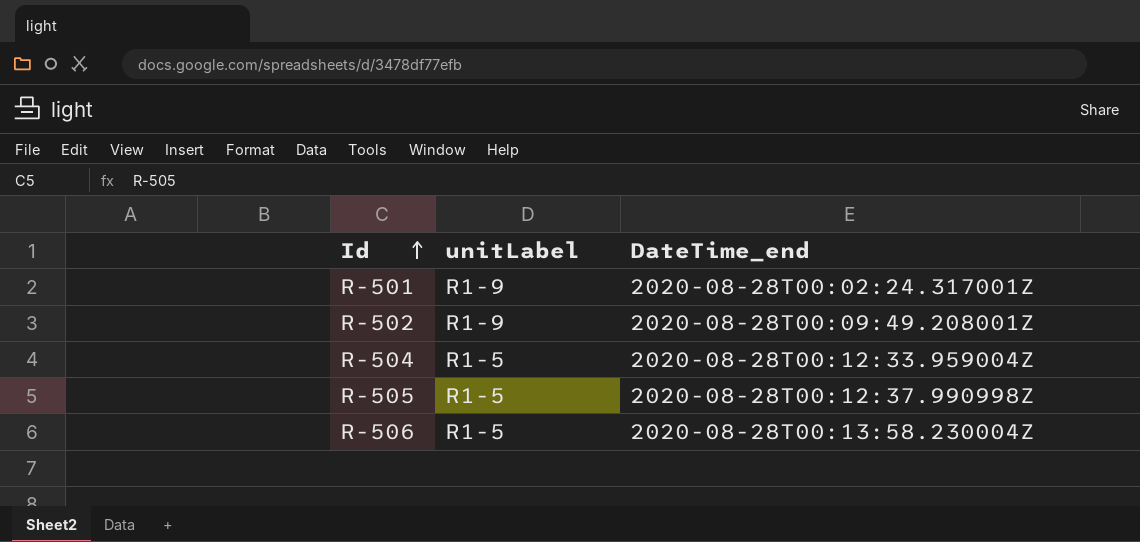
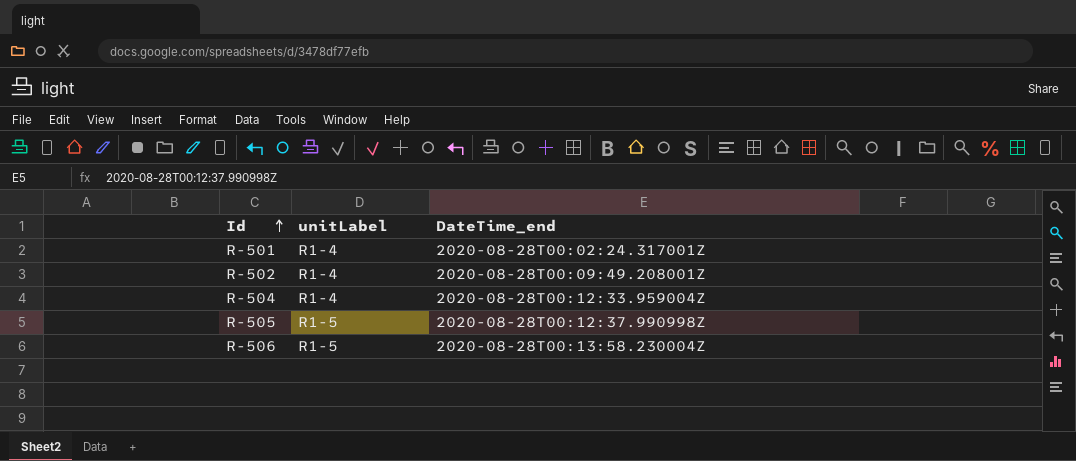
R-501 | unitLabel: R1-9 -> R1-4
R-502 | unitLabel: R1-9 -> R1-4
R-504 | unitLabel: R1-5 -> R1-4

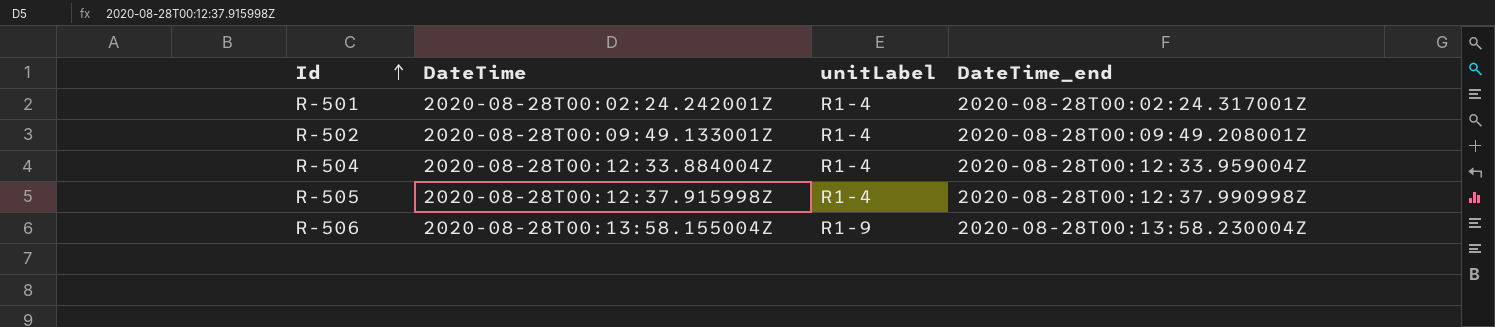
column DateTime | position: none -> 2
R-505 | unitLabel: R1-5 -> R1-4
R-506 | unitLabel: R1-5 -> R1-9

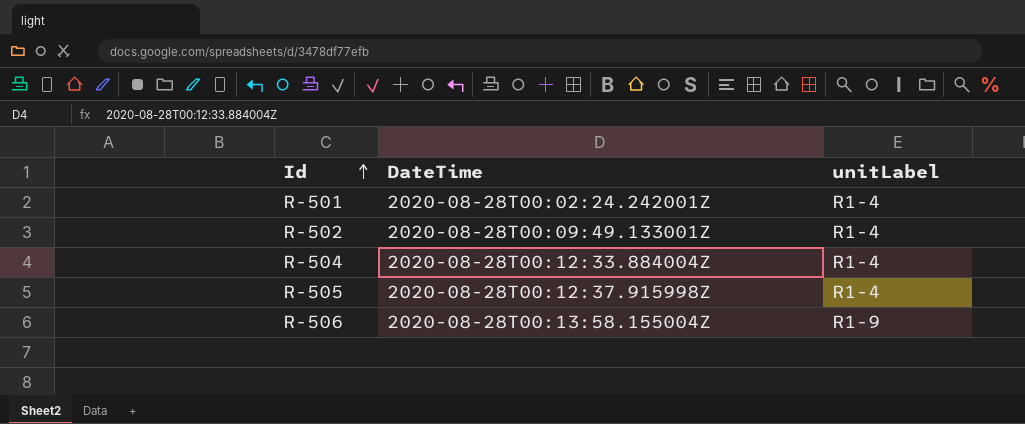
column DateTime_end | position: 4 -> none

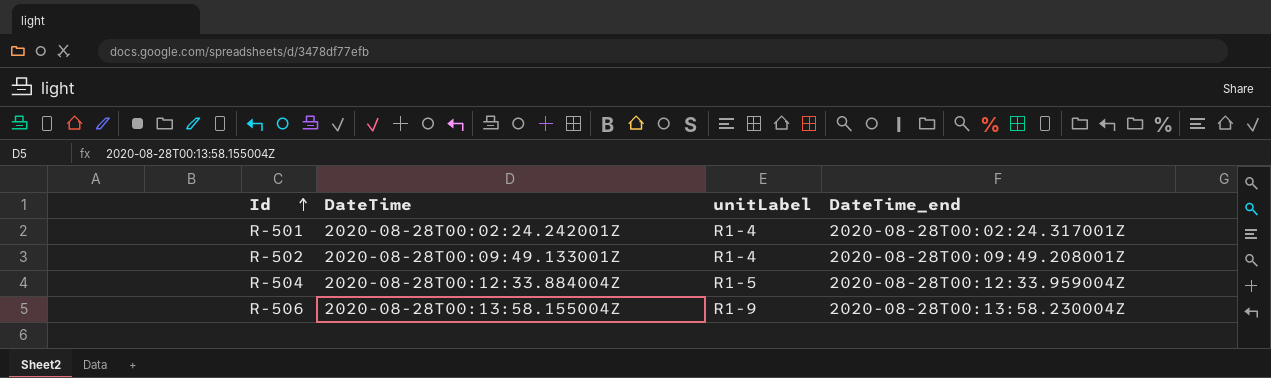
column DateTime_end | position: none -> 4
row R-505: 2020-08-28T00:12:37.915998Z | R1-4 -> none
R-504 | unitLabel: R1-4 -> R1-5

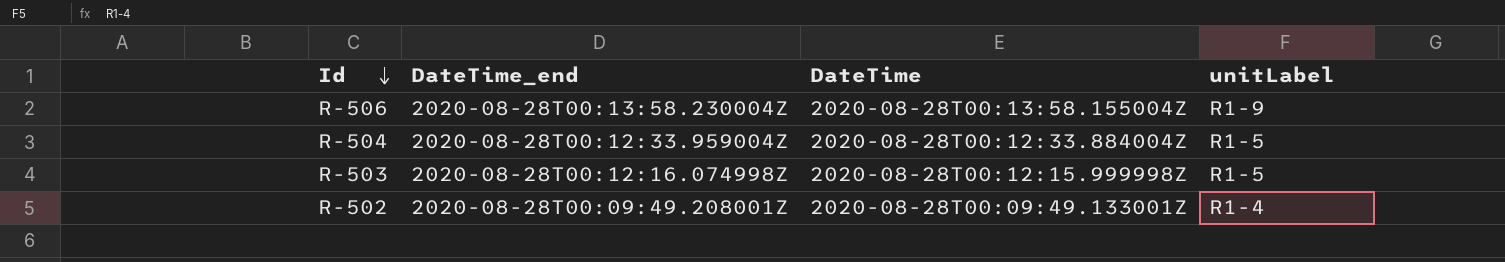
row order: Id ascending -> Id descending
column DateTime_end | position: 4 -> 2
row R-501: 2020-08-28T00:02:24.242001Z | R1-4 | 2020-08-28T00:02:24.317001Z -> none
row R-503: none -> 2020-08-28T00:12:16.074998Z | 2020-08-28T00:12:15.999998Z | R1-5

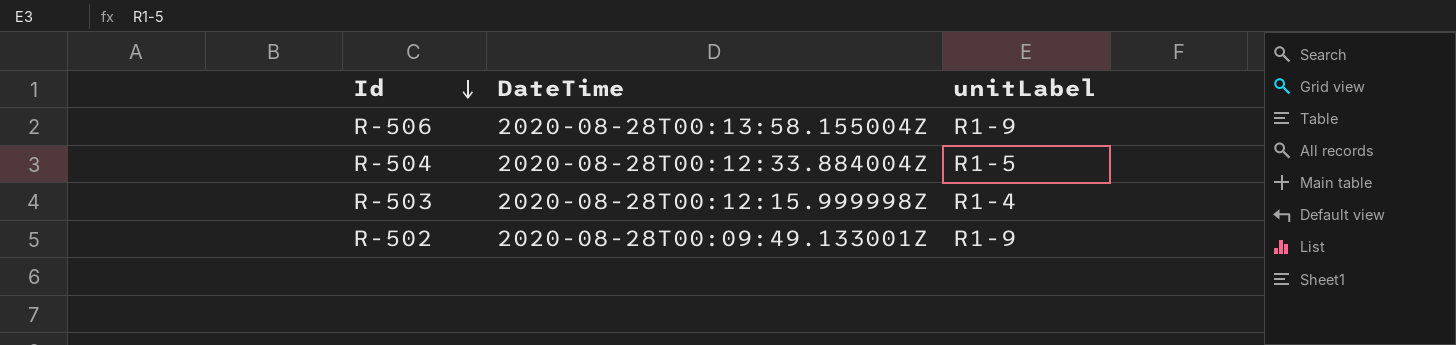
column DateTime_end | position: 2 -> none
R-503 | unitLabel: R1-5 -> R1-4
R-502 | unitLabel: R1-4 -> R1-9

